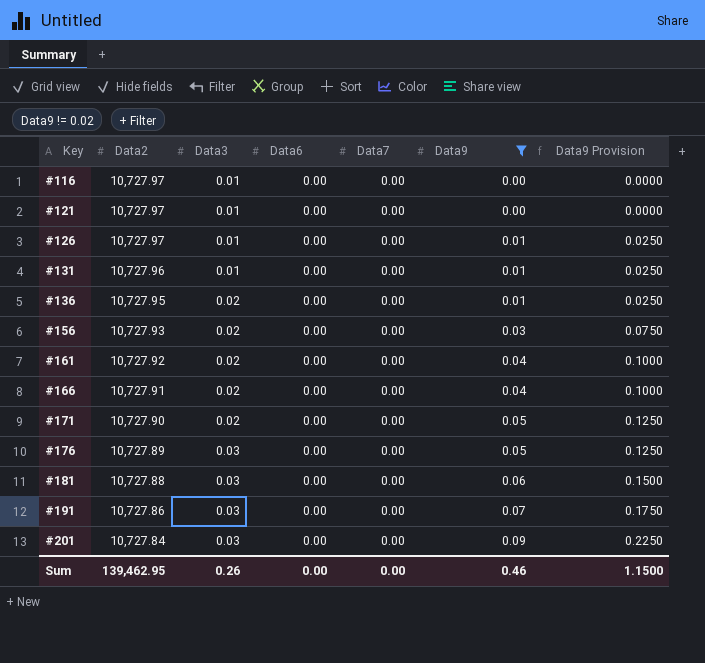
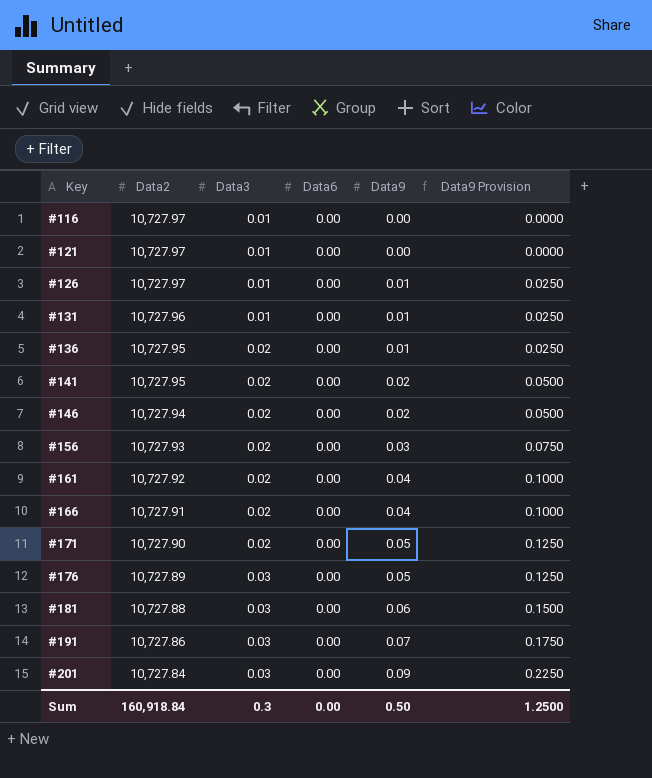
filter: Data9 != 0.02 -> none
column Data7 | position: 5 -> none
Sum | Data2: 139,462.95 -> 160,918.84
Sum | Data3: 0.26 -> 0.3
Sum | Data9: 0.46 -> 0.50
Sum | Data9 Provision: 1.1500 -> 1.2500

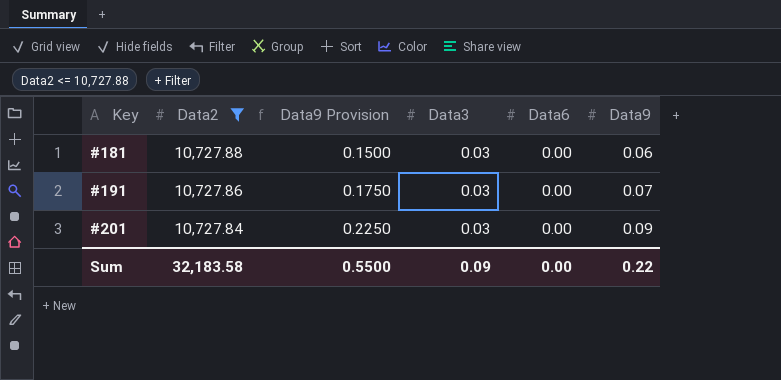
filter: none -> Data2 <= 10,727.88
column Data9 Provision | position: 6 -> 3
Sum | Data2: 160,918.84 -> 32,183.58
Sum | Data9 Provision: 1.2500 -> 0.5500
Sum | Data3: 0.3 -> 0.09
Sum | Data9: 0.50 -> 0.22

